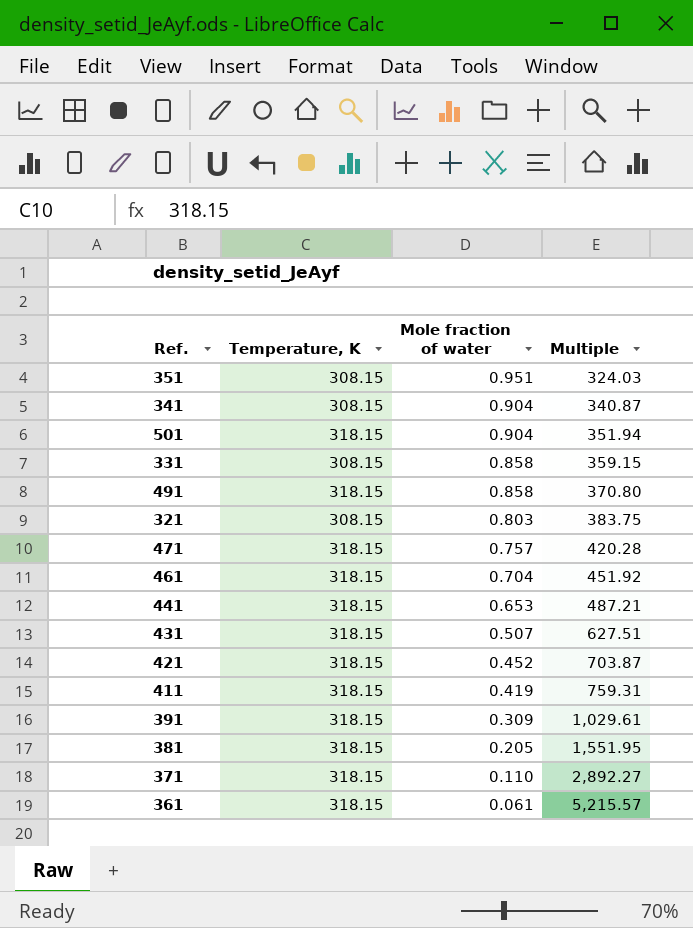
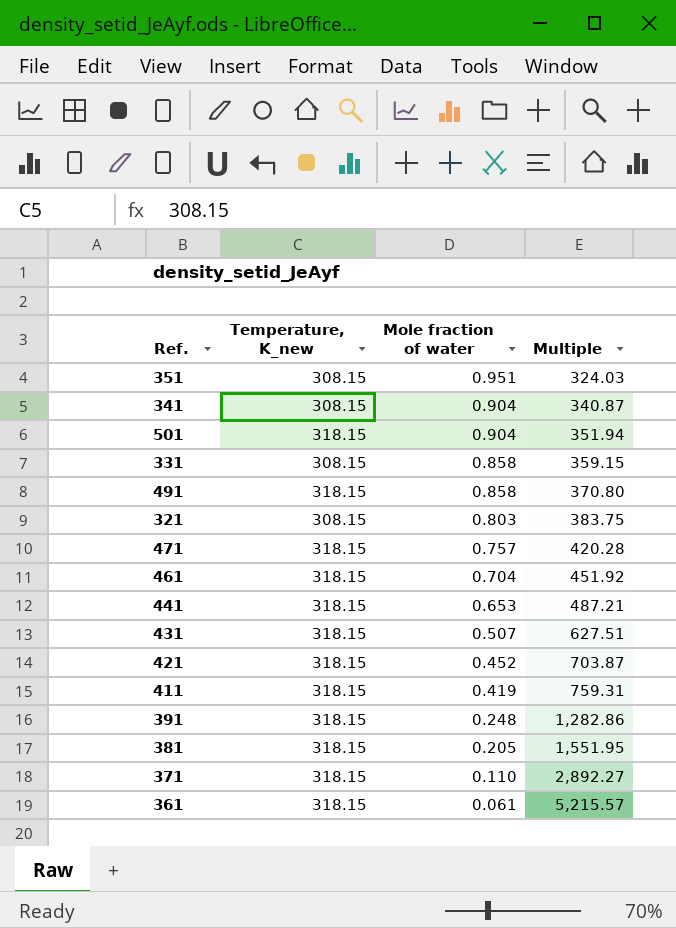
column name: Temperature, K -> Temperature, K_new
391 | Mole fraction of water: 0.309 -> 0.248
391 | Multiple: 1,029.61 -> 1,282.86

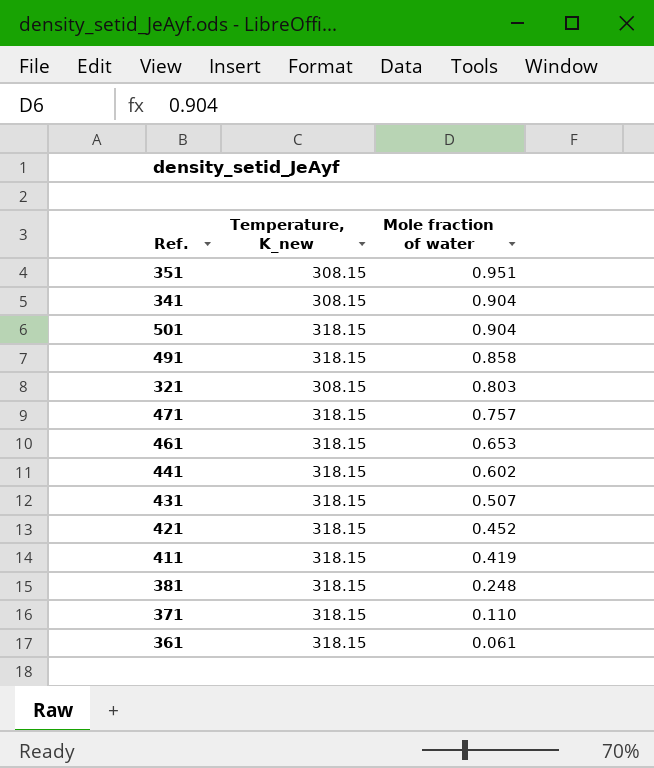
column Multiple | formula: [Temperature, K_new] / [Mole fraction of water] -> none
row 331: 308.15 | 0.858 | 359.15 -> none
row 391: 318.15 | 0.248 | 1,282.86 -> none
461 | Mole fraction of water: 0.704 -> 0.653
441 | Mole fraction of water: 0.653 -> 0.602
381 | Mole fraction of water: 0.205 -> 0.248

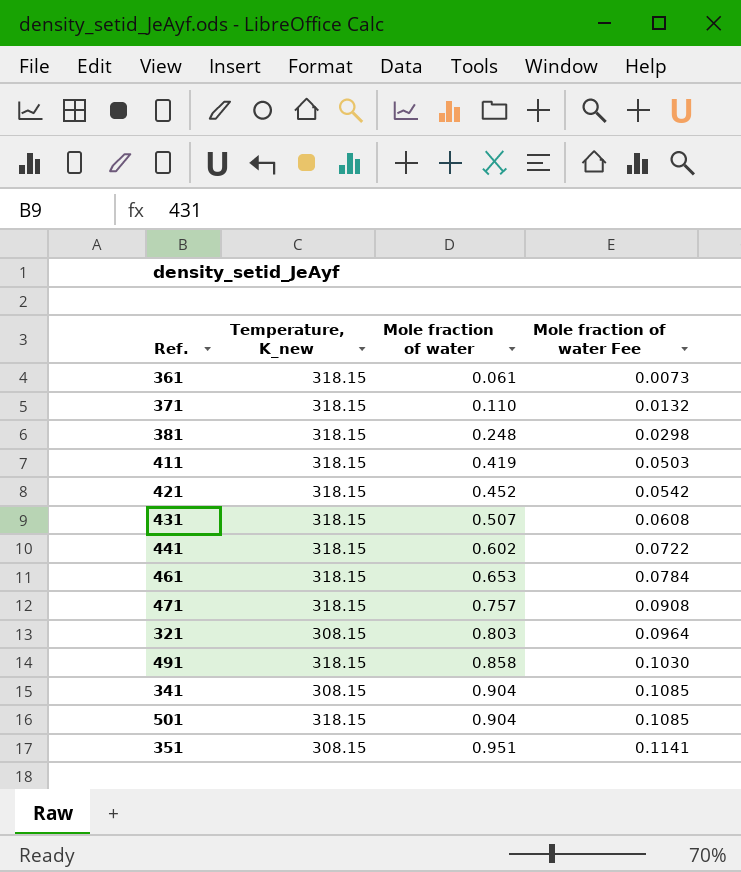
row order: Mole fraction of water descending -> Mole fraction of water ascending
column Mole fraction of water Fee | formula: none -> [Mole fraction of water] * 0.12

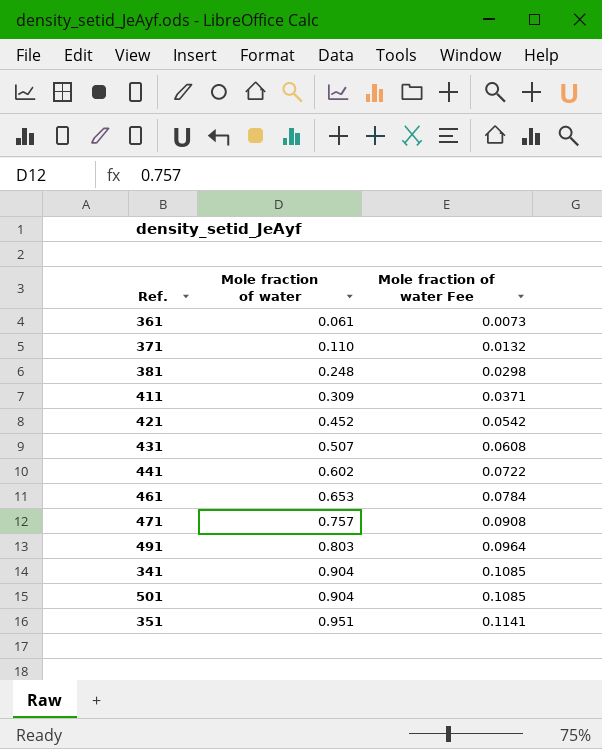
column Temperature, K_new | position: 2 -> none
row 321: 308.15 | 0.803 | 0.0964 -> none
411 | Mole fraction of water: 0.419 -> 0.309
411 | Mole fraction of water Fee: 0.0503 -> 0.0371
491 | Mole fraction of water: 0.858 -> 0.803
491 | Mole fraction of water Fee: 0.1030 -> 0.0964

